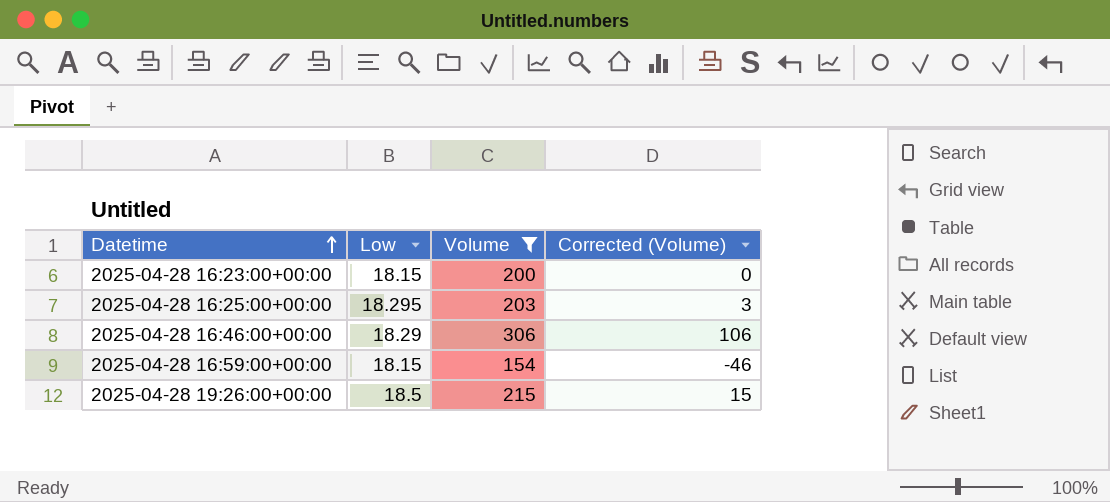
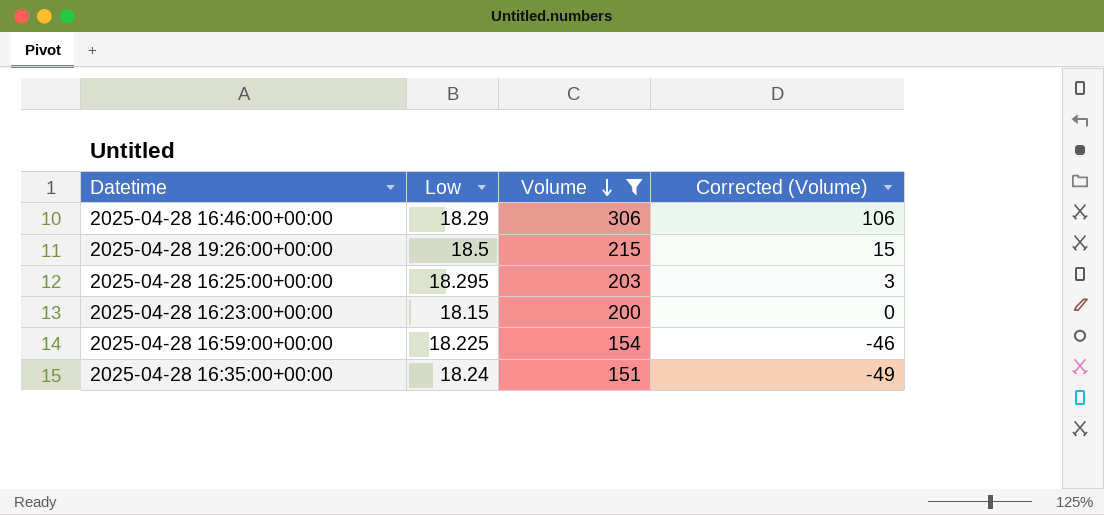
row order: Datetime ascending -> Volume descending
2025-04-28 16:59:00+00:00 | Low: 18.15 -> 18.225
row 2025-04-28 16:35:00+00:00: none -> 18.24 | 151 | -49

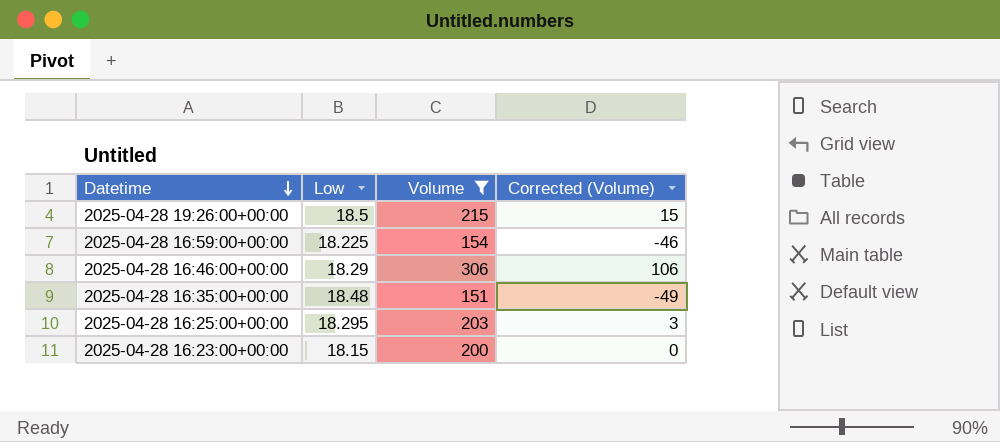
row order: Volume descending -> Datetime descending
2025-04-28 16:35:00+00:00 | Low: 18.24 -> 18.48

